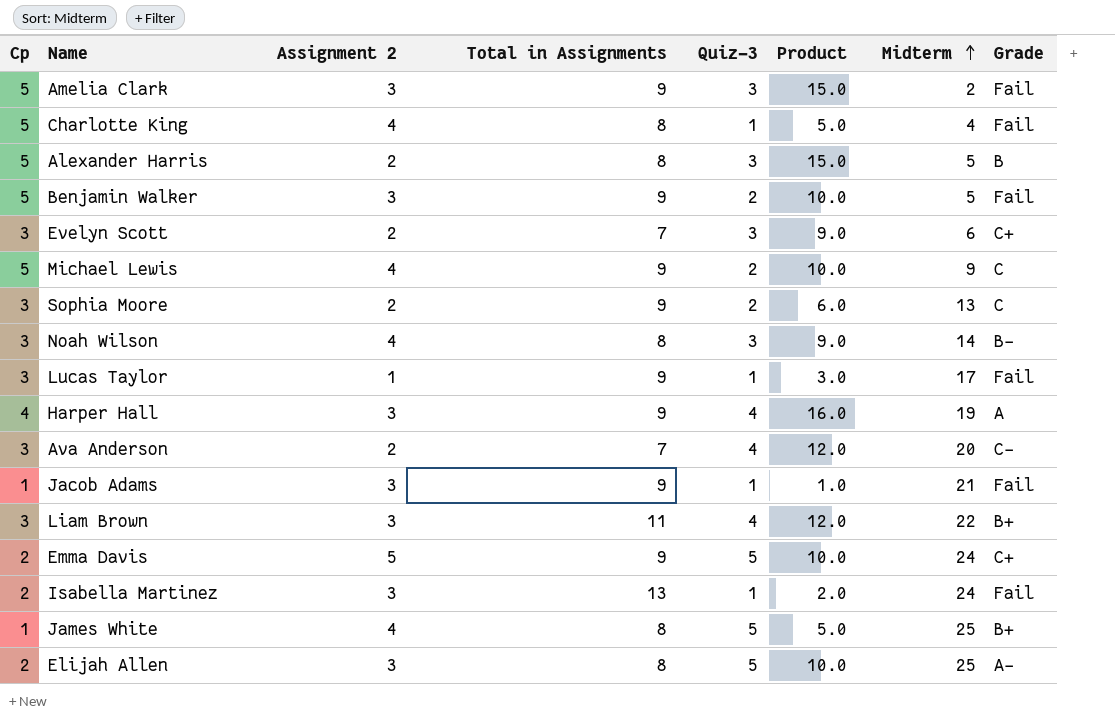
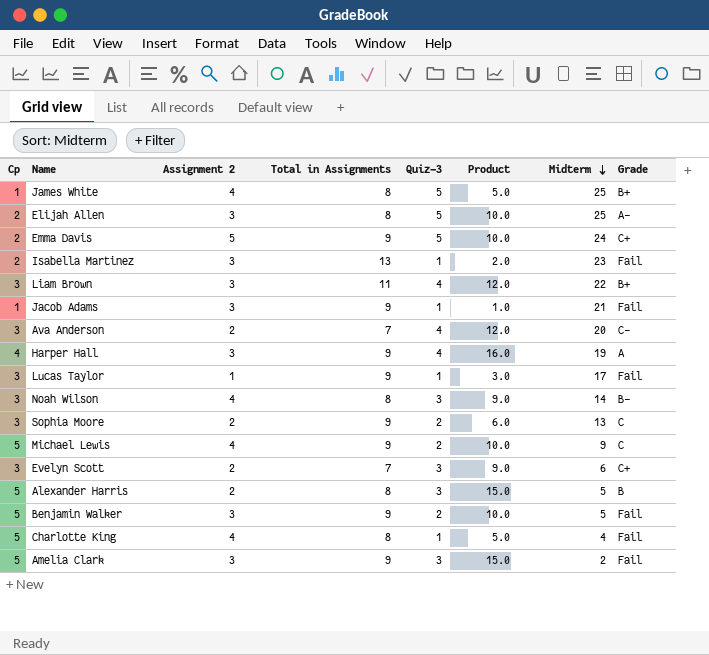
row order: Midterm ascending -> Midterm descending
Isabella Martinez | Midterm: 24 -> 23

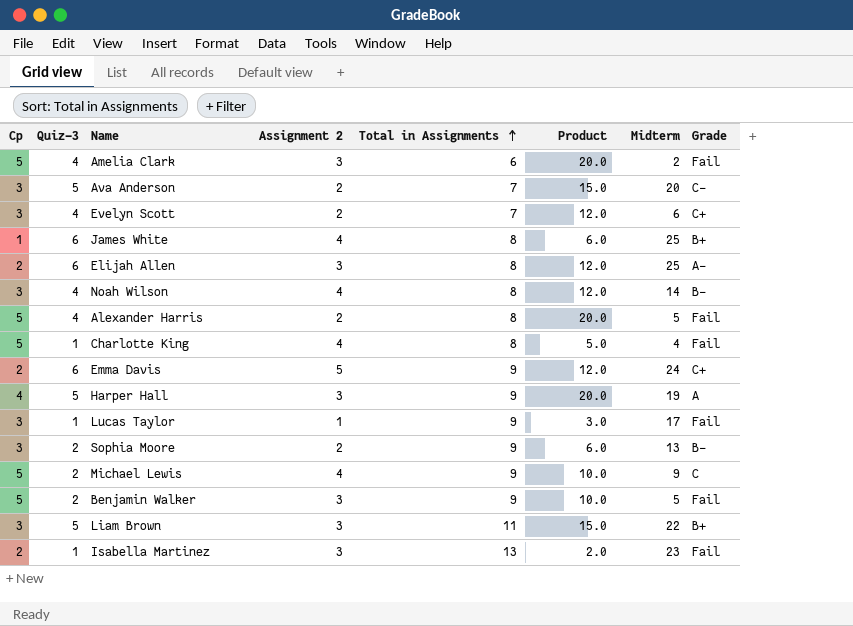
row order: Midterm descending -> Total in Assignments ascending
column Quiz-3 | position: 5 -> 2
row Jacob Adams: 1 | 3 | 9 | 1 | 1.0 | 21 | Fail -> none
Amelia Clark | Quiz-3: 3 -> 4
Amelia Clark | Total in Assignments: 9 -> 6
Amelia Clark | Product: 15.0 -> 20.0
Ava Anderson | Quiz-3: 4 -> 5
Ava Anderson | Product: 12.0 -> 15.0
Evelyn Scott | Quiz-3: 3 -> 4
Evelyn Scott | Product: 9.0 -> 12.0
James White | Quiz-3: 5 -> 6
James White | Product: 5.0 -> 6.0
Elijah Allen | Quiz-3: 5 -> 6
Elijah Allen | Product: 10.0 -> 12.0
Noah Wilson | Quiz-3: 3 -> 4
Noah Wilson | Product: 9.0 -> 12.0
Alexander Harris | Quiz-3: 3 -> 4
Alexander Harris | Product: 15.0 -> 20.0
Alexander Harris | Grade: B -> Fail
Emma Davis | Quiz-3: 5 -> 6
Emma Davis | Product: 10.0 -> 12.0
Harper Hall | Quiz-3: 4 -> 5
Harper Hall | Product: 16.0 -> 20.0
Sophia Moore | Grade: C -> B-
Liam Brown | Quiz-3: 4 -> 5
Liam Brown | Product: 12.0 -> 15.0

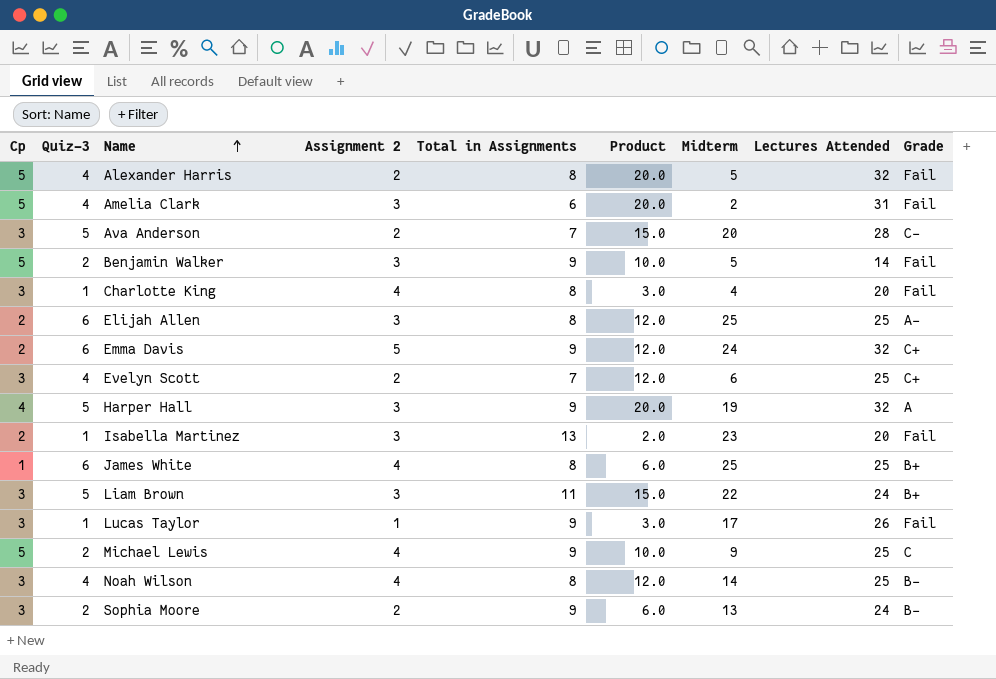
row order: Total in Assignments ascending -> Name ascending
column Lectures Attended | position: none -> 8
Charlotte King | Cp: 5 -> 3
Charlotte King | Product: 5.0 -> 3.0

